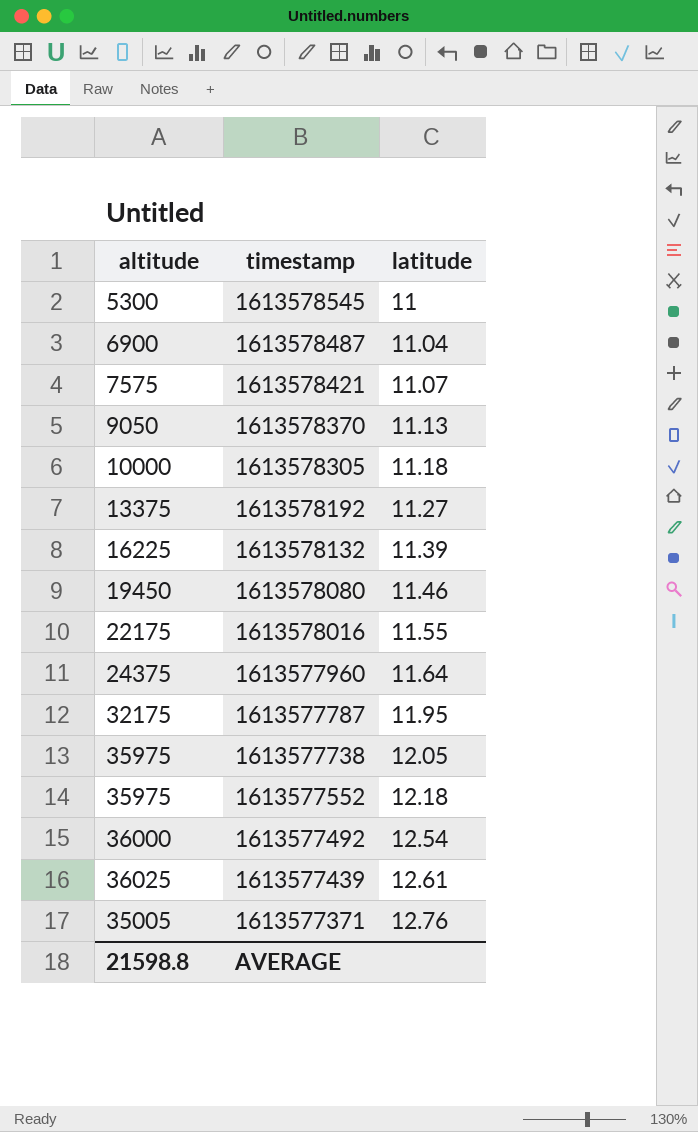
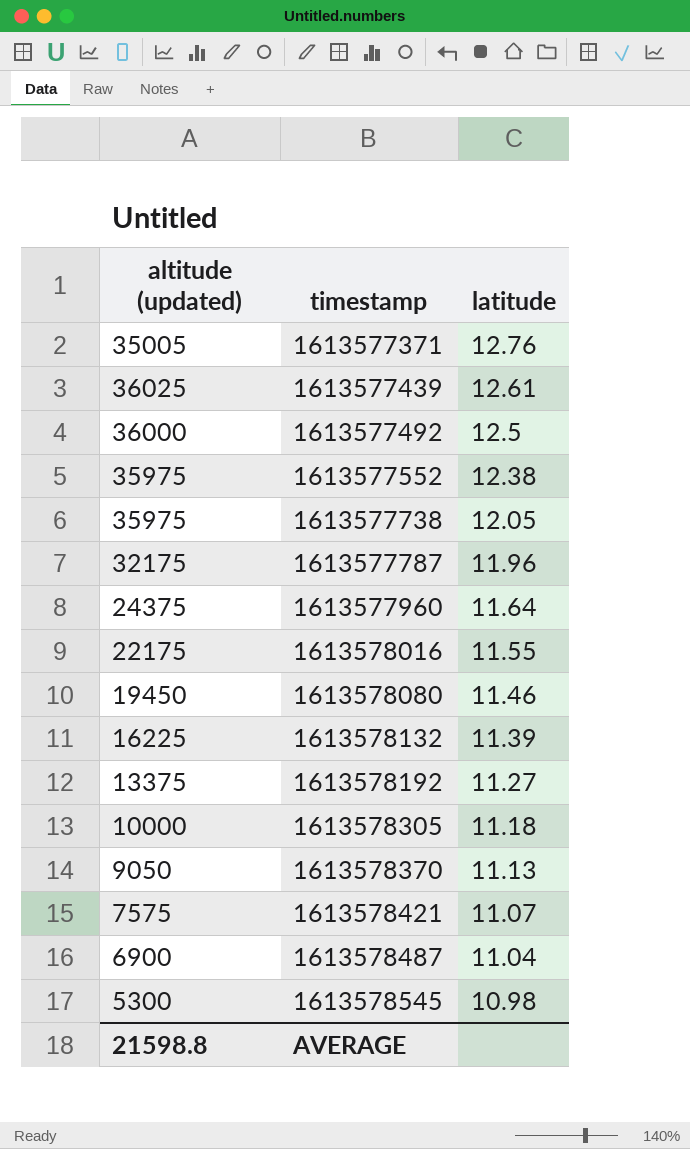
row order: timestamp descending -> timestamp ascending
column name: altitude -> altitude (updated)
1613577492 | latitude: 12.54 -> 12.5
1613577552 | latitude: 12.18 -> 12.38
1613577787 | latitude: 11.95 -> 11.96
1613578545 | latitude: 11 -> 10.98

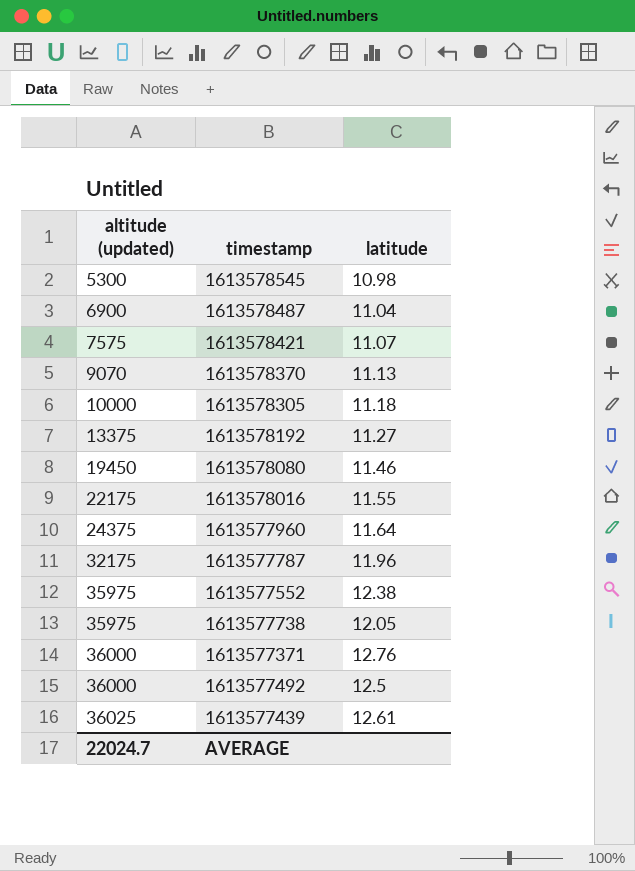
row order: timestamp ascending -> altitude (updated) ascending
row 1613578132: 16225 | 11.39 -> none
1613578370 | altitude (updated): 9050 -> 9070
1613577371 | altitude (updated): 35005 -> 36000
AVERAGE | altitude (updated): 21598.8 -> 22024.7

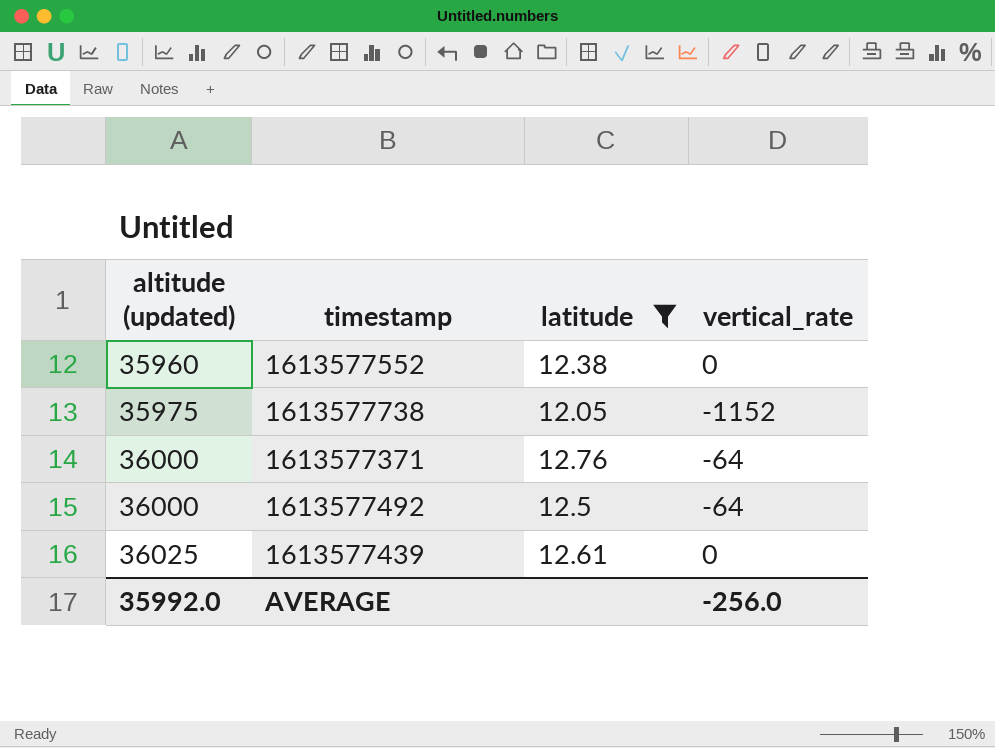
filter: none -> latitude >= 12.05
column vertical_rate | position: none -> 4
1613577552 | altitude (updated): 35975 -> 35960
AVERAGE | altitude (updated): 22024.7 -> 35992.0

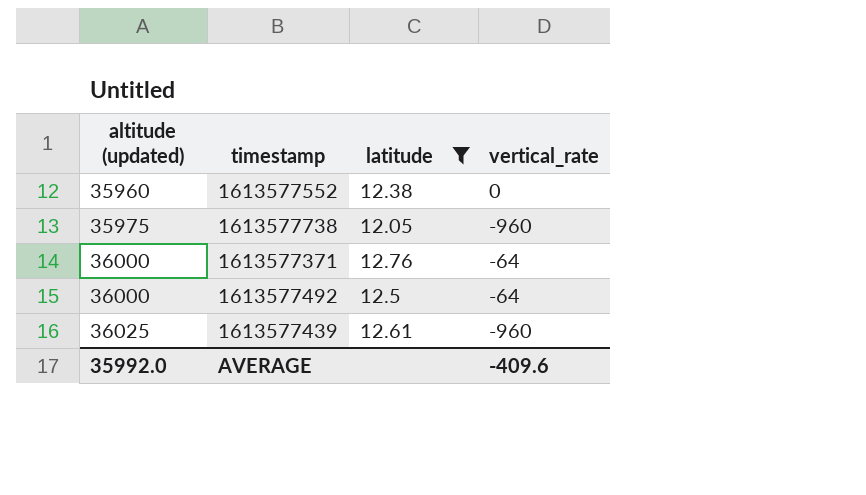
1613577738 | vertical_rate: -1152 -> -960
1613577439 | vertical_rate: 0 -> -960
AVERAGE | vertical_rate: -256.0 -> -409.6

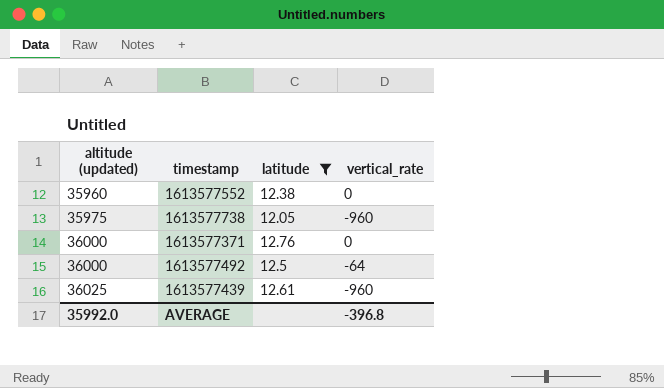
1613577371 | vertical_rate: -64 -> 0
AVERAGE | vertical_rate: -409.6 -> -396.8

